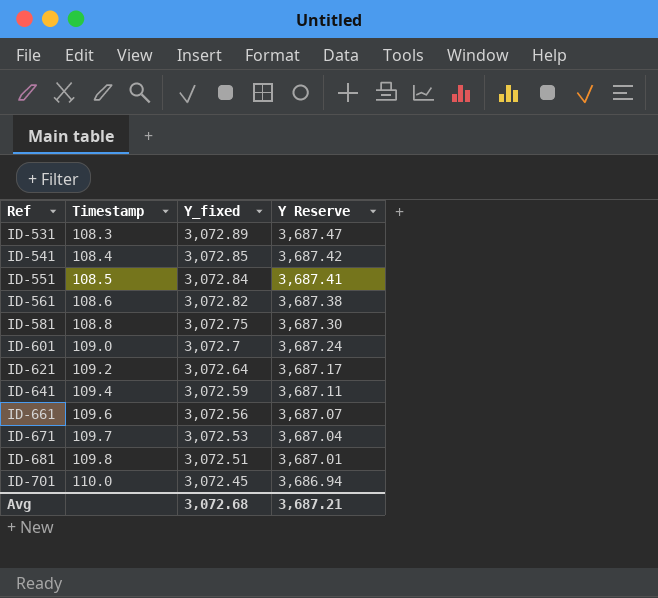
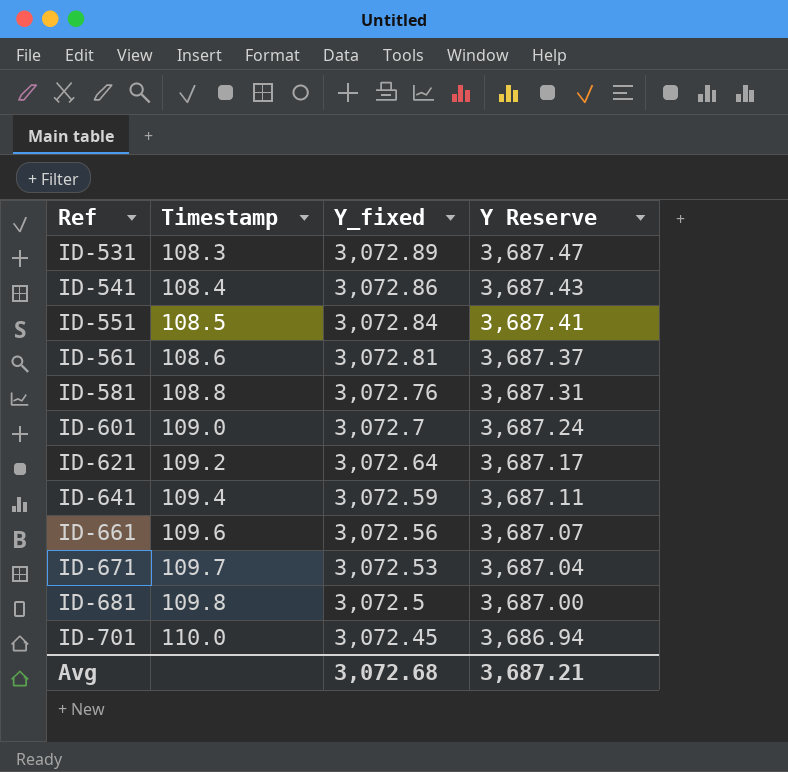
ID-541 | Y_fixed: 3,072.85 -> 3,072.86
ID-541 | Y Reserve: 3,687.42 -> 3,687.43
ID-561 | Y_fixed: 3,072.82 -> 3,072.81
ID-561 | Y Reserve: 3,687.38 -> 3,687.37
ID-581 | Y_fixed: 3,072.75 -> 3,072.76
ID-581 | Y Reserve: 3,687.30 -> 3,687.31
ID-681 | Y_fixed: 3,072.51 -> 3,072.5
ID-681 | Y Reserve: 3,687.01 -> 3,687.00

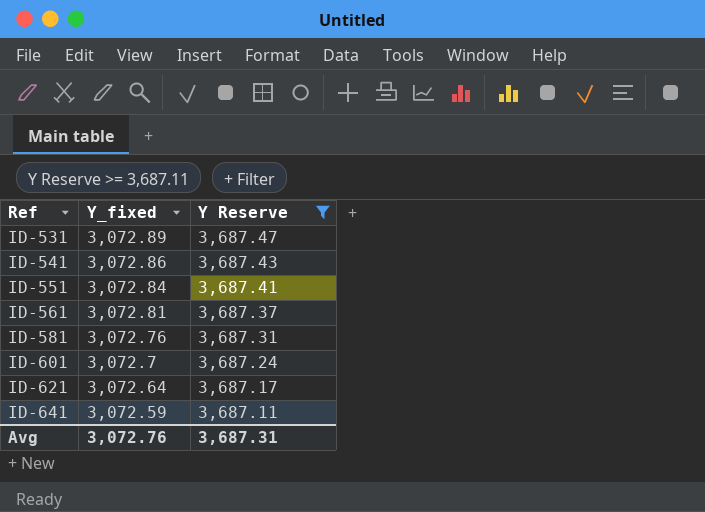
filter: none -> Y Reserve >= 3,687.11
column Timestamp | position: 2 -> none
Avg | Y_fixed: 3,072.68 -> 3,072.76
Avg | Y Reserve: 3,687.21 -> 3,687.31

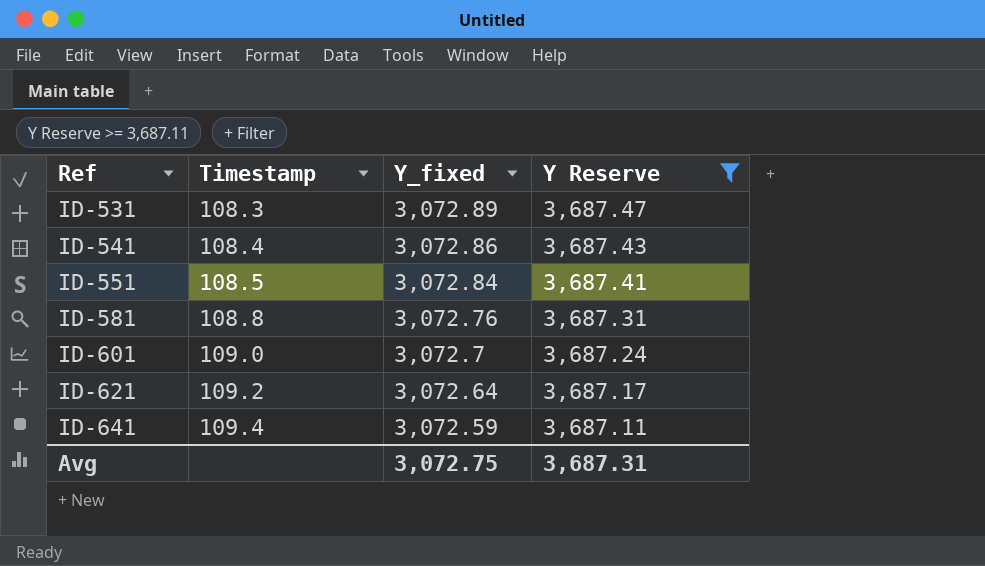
column Timestamp | position: none -> 2
row ID-561: 3,072.81 | 3,687.37 -> none
Avg | Y_fixed: 3,072.76 -> 3,072.75

